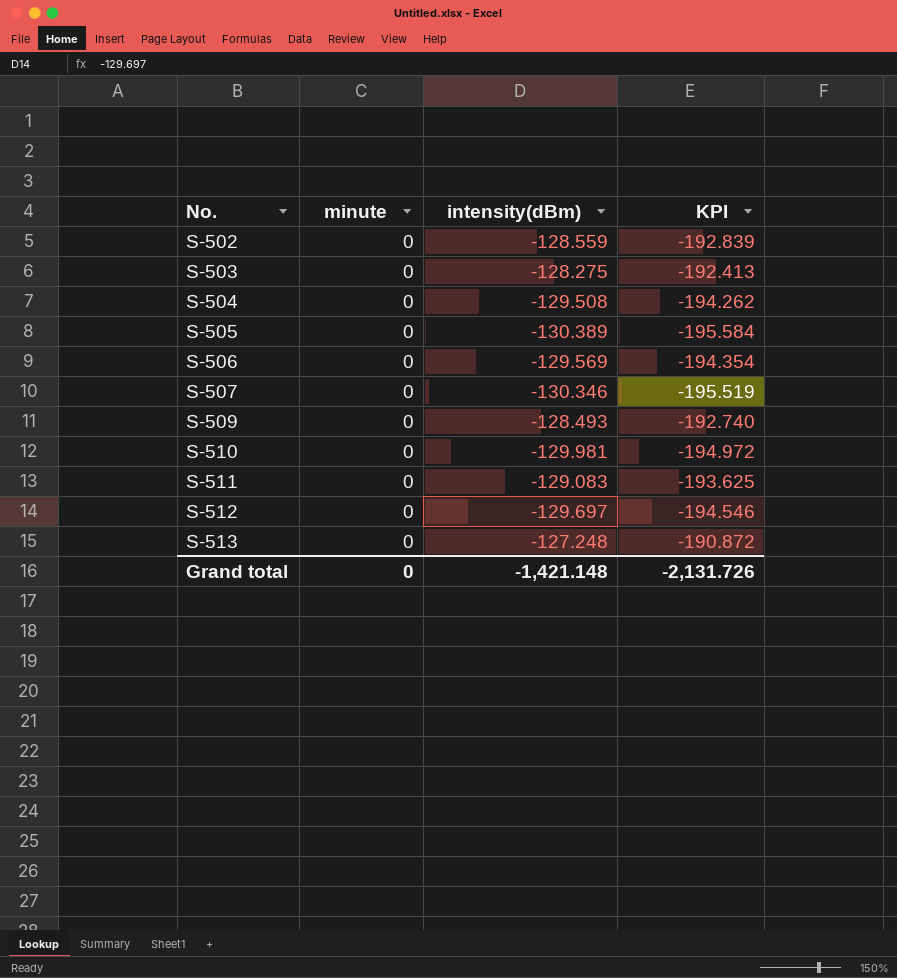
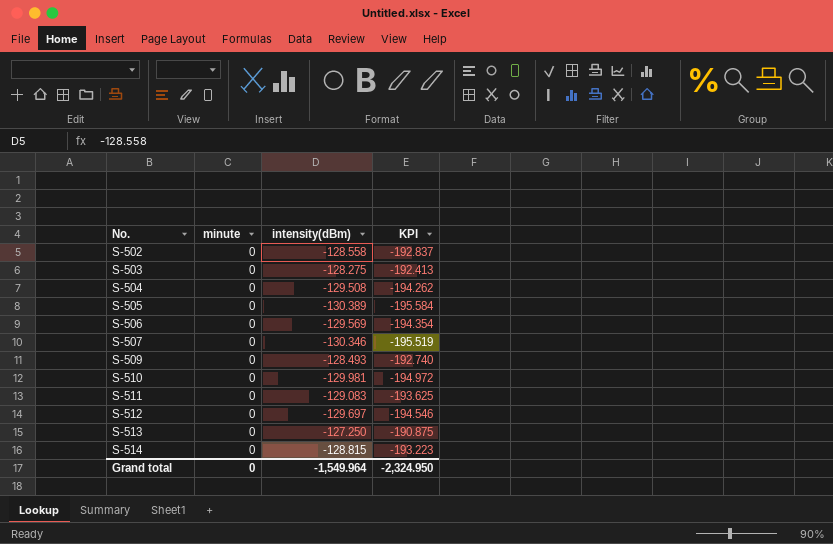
S-502 | intensity(dBm): -128.559 -> -128.558
S-502 | KPI: -192.839 -> -192.837
S-513 | intensity(dBm): -127.248 -> -127.250
S-513 | KPI: -190.872 -> -190.875
row S-514: none -> 0 | -128.815 | -193.223
Grand total | intensity(dBm): -1,421.148 -> -1,549.964
Grand total | KPI: -2,131.726 -> -2,324.950

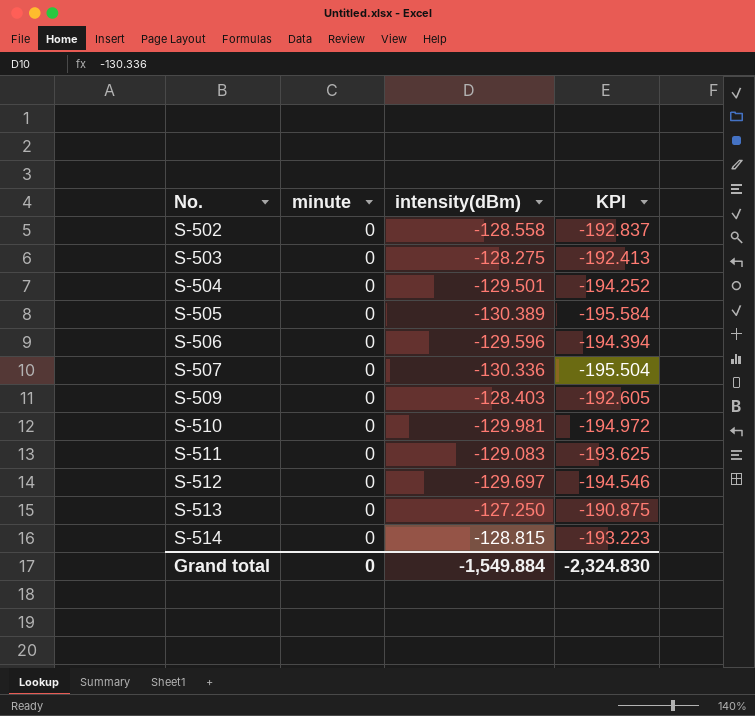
S-504 | intensity(dBm): -129.508 -> -129.501
S-504 | KPI: -194.262 -> -194.252
S-506 | intensity(dBm): -129.569 -> -129.596
S-506 | KPI: -194.354 -> -194.394
S-507 | intensity(dBm): -130.346 -> -130.336
S-507 | KPI: -195.519 -> -195.504
S-509 | intensity(dBm): -128.493 -> -128.403
S-509 | KPI: -192.740 -> -192.605
Grand total | intensity(dBm): -1,549.964 -> -1,549.884
Grand total | KPI: -2,324.950 -> -2,324.830

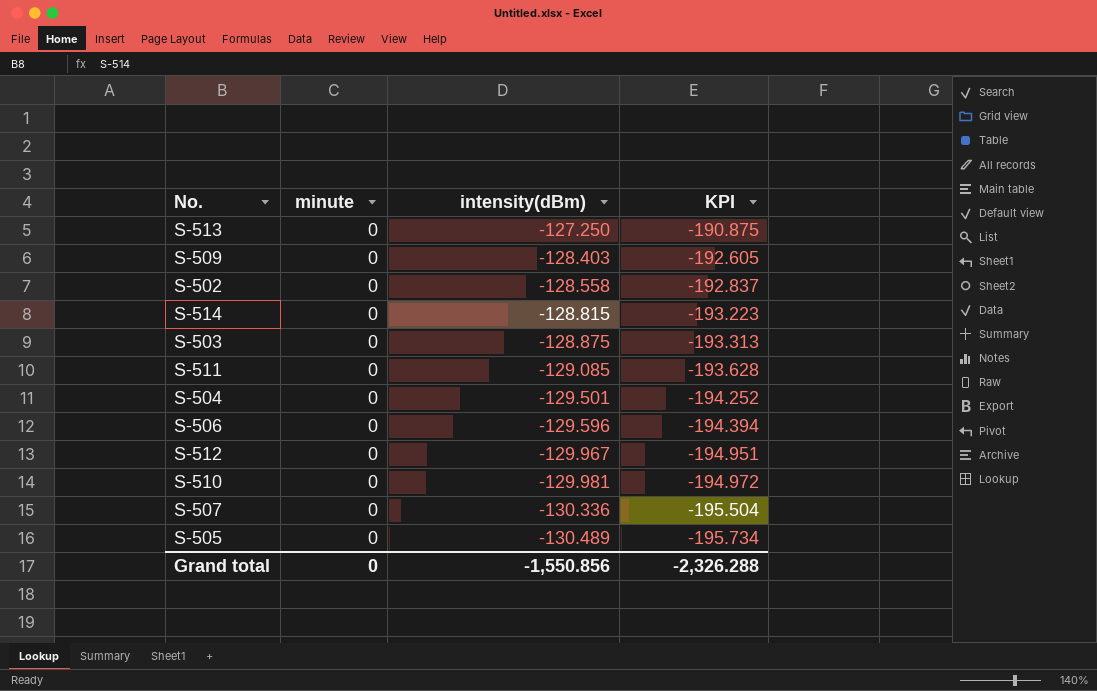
row order: No. ascending -> intensity(dBm) descending
S-503 | intensity(dBm): -128.275 -> -128.875
S-503 | KPI: -192.413 -> -193.313
S-511 | intensity(dBm): -129.083 -> -129.085
S-511 | KPI: -193.625 -> -193.628
S-512 | intensity(dBm): -129.697 -> -129.967
S-512 | KPI: -194.546 -> -194.951
S-505 | intensity(dBm): -130.389 -> -130.489
S-505 | KPI: -195.584 -> -195.734
Grand total | intensity(dBm): -1,549.884 -> -1,550.856
Grand total | KPI: -2,324.830 -> -2,326.288

